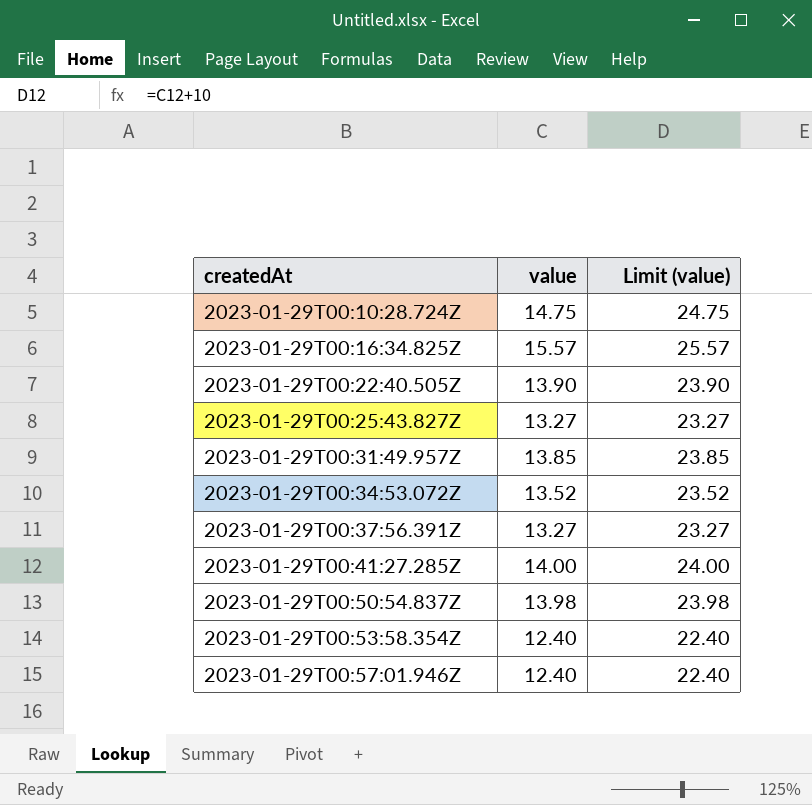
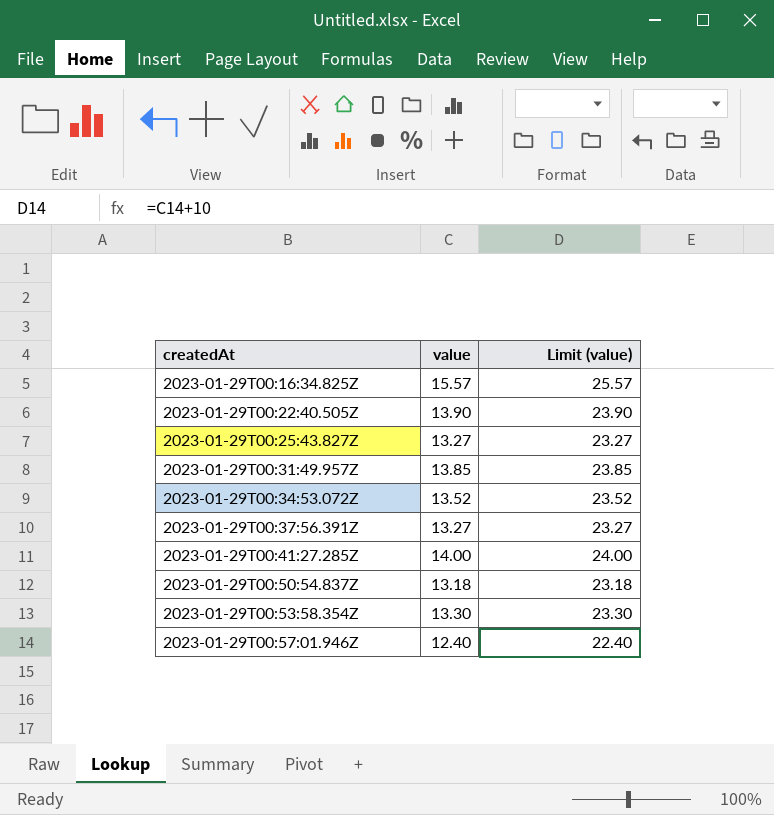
row 2023-01-29T00:10:28.724Z: 14.75 | 24.75 -> none
2023-01-29T00:50:54.837Z | value: 13.98 -> 13.18
2023-01-29T00:50:54.837Z | Limit (value): 23.98 -> 23.18
2023-01-29T00:53:58.354Z | value: 12.40 -> 13.30
2023-01-29T00:53:58.354Z | Limit (value): 22.40 -> 23.30

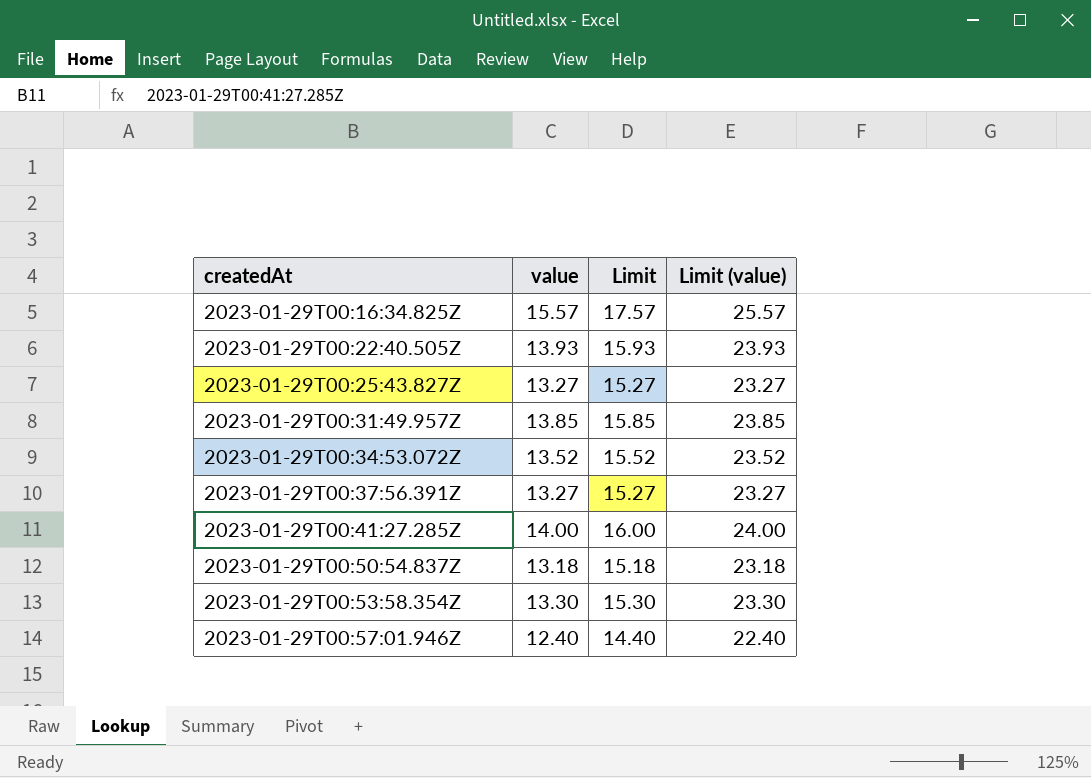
column Limit | formula: none -> [value] + 2
2023-01-29T00:22:40.505Z | value: 13.90 -> 13.93
2023-01-29T00:22:40.505Z | Limit (value): 23.90 -> 23.93

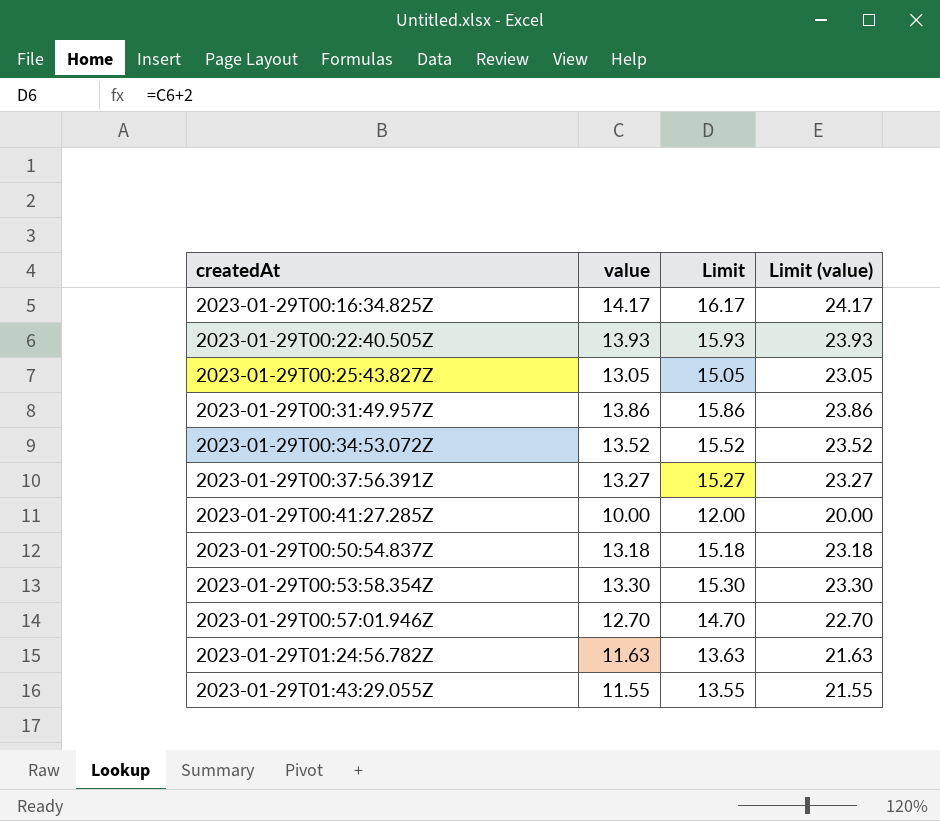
2023-01-29T00:16:34.825Z | value: 15.57 -> 14.17
2023-01-29T00:16:34.825Z | Limit: 17.57 -> 16.17
2023-01-29T00:16:34.825Z | Limit (value): 25.57 -> 24.17
2023-01-29T00:25:43.827Z | value: 13.27 -> 13.05
2023-01-29T00:25:43.827Z | Limit: 15.27 -> 15.05
2023-01-29T00:25:43.827Z | Limit (value): 23.27 -> 23.05
2023-01-29T00:31:49.957Z | value: 13.85 -> 13.86
2023-01-29T00:31:49.957Z | Limit: 15.85 -> 15.86
2023-01-29T00:31:49.957Z | Limit (value): 23.85 -> 23.86
2023-01-29T00:41:27.285Z | value: 14.00 -> 10.00
2023-01-29T00:41:27.285Z | Limit: 16.00 -> 12.00
2023-01-29T00:41:27.285Z | Limit (value): 24.00 -> 20.00
2023-01-29T00:57:01.946Z | value: 12.40 -> 12.70
2023-01-29T00:57:01.946Z | Limit: 14.40 -> 14.70
2023-01-29T00:57:01.946Z | Limit (value): 22.40 -> 22.70
row 2023-01-29T01:24:56.782Z: none -> 11.63 | 13.63 | 21.63
row 2023-01-29T01:43:29.055Z: none -> 11.55 | 13.55 | 21.55

